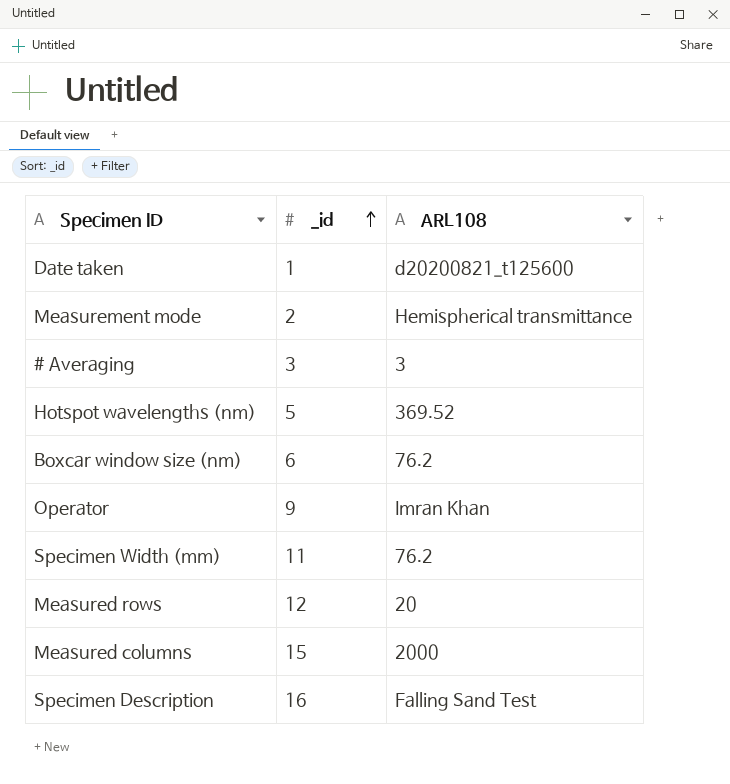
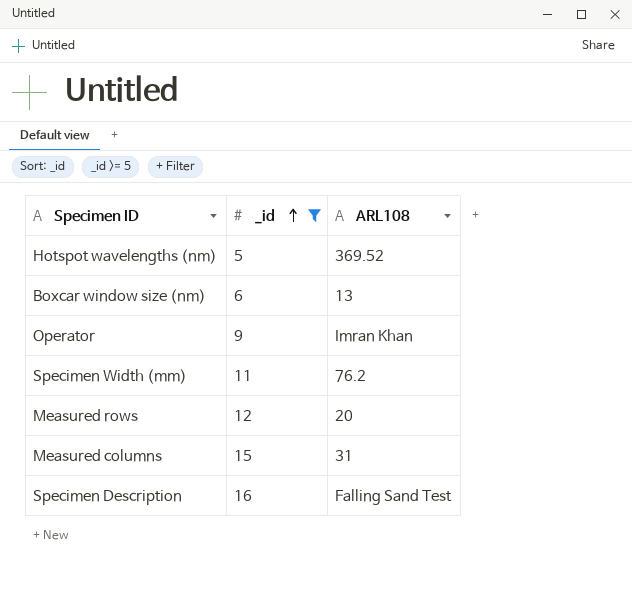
filter: none -> _id >= 5
Boxcar window size (nm) | ARL108: 76.2 -> 13
Measured columns | ARL108: 2000 -> 31

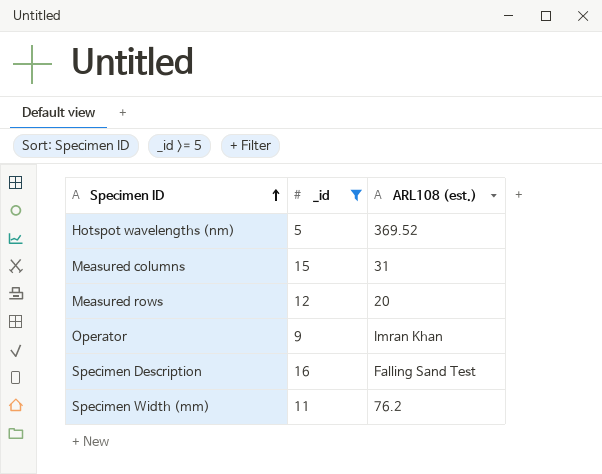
row order: _id ascending -> Specimen ID ascending
column name: ARL108 -> ARL108 (est.)
row Boxcar window size (nm): 6 | 13 -> none

